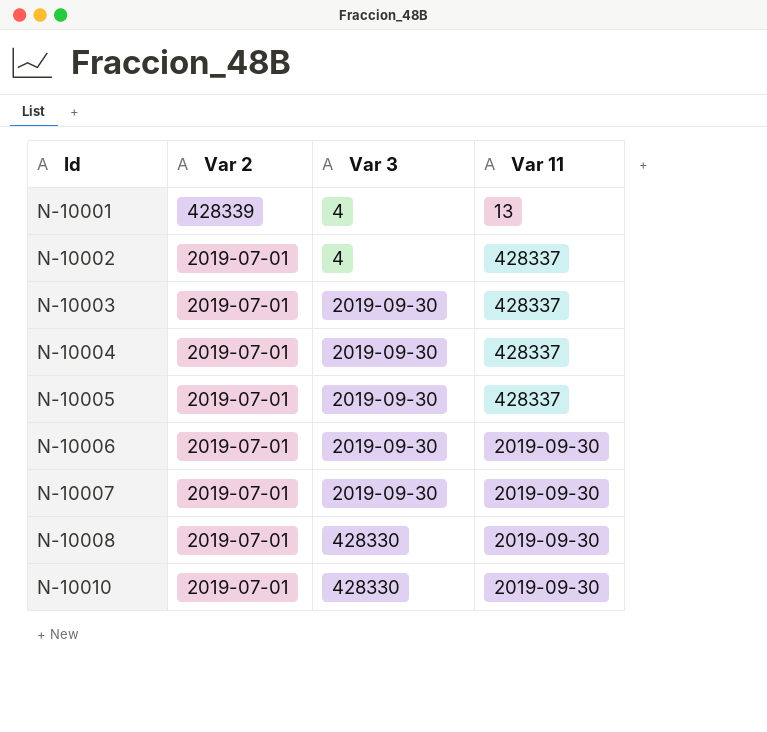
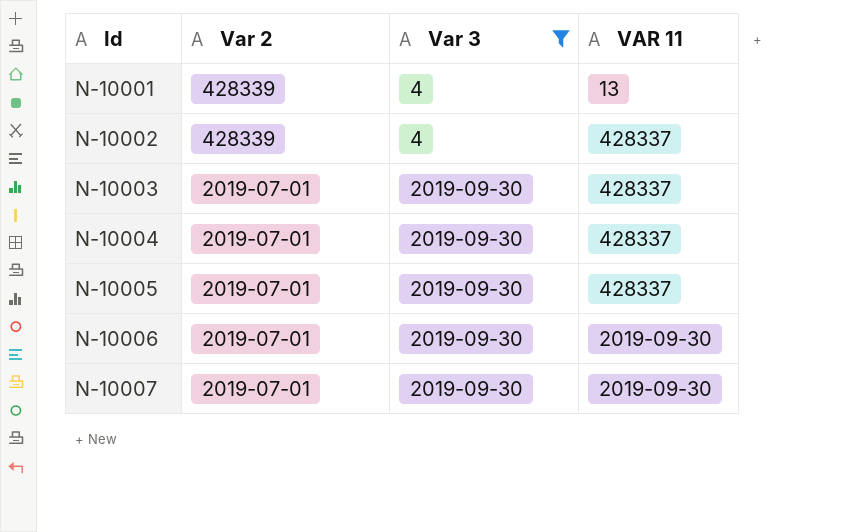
filter: none -> Var 3 != 428330
column name: Var 11 -> VAR 11
N-10002 | Var 2: 2019-07-01 -> 428339

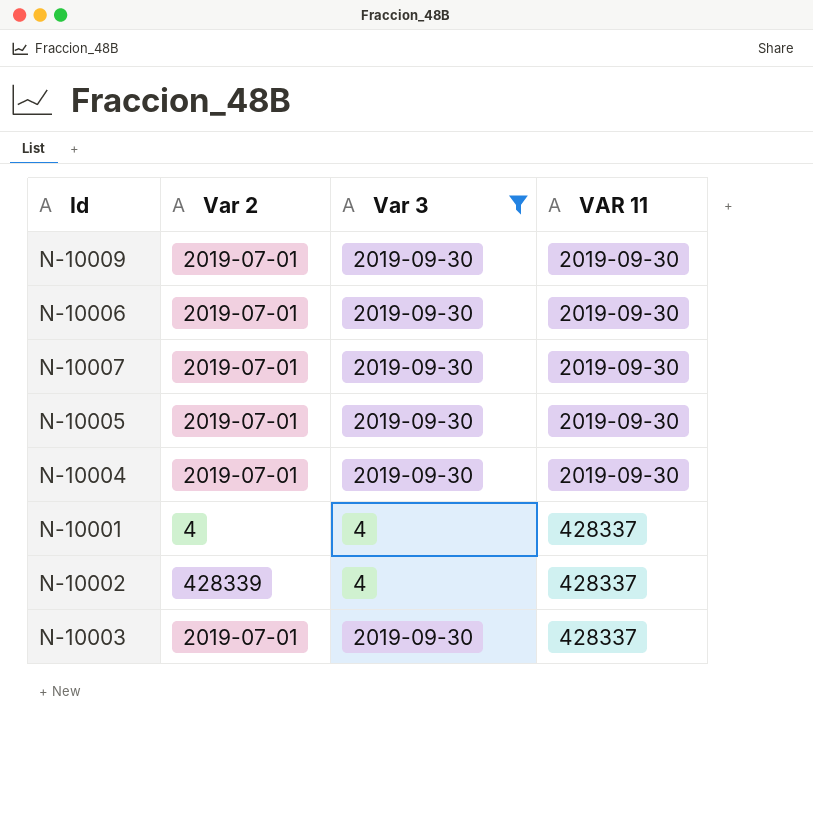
row order: Id ascending -> VAR 11 ascending
row N-10009: none -> 2019-07-01 | 2019-09-30 | 2019-09-30
N-10005 | VAR 11: 428337 -> 2019-09-30
N-10004 | VAR 11: 428337 -> 2019-09-30
N-10001 | Var 2: 428339 -> 4
N-10001 | VAR 11: 13 -> 428337

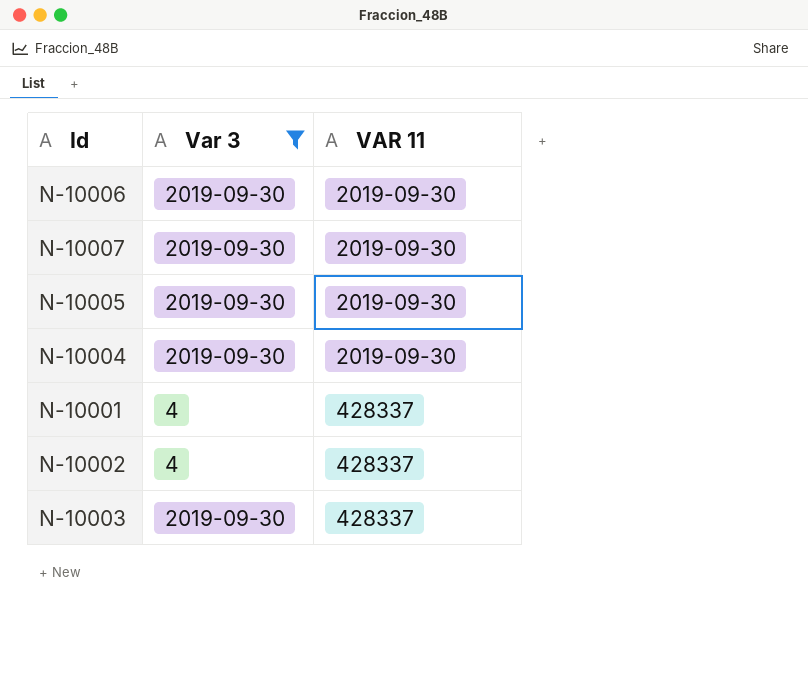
column Var 2 | position: 2 -> none
row N-10009: 2019-07-01 | 2019-09-30 | 2019-09-30 -> none

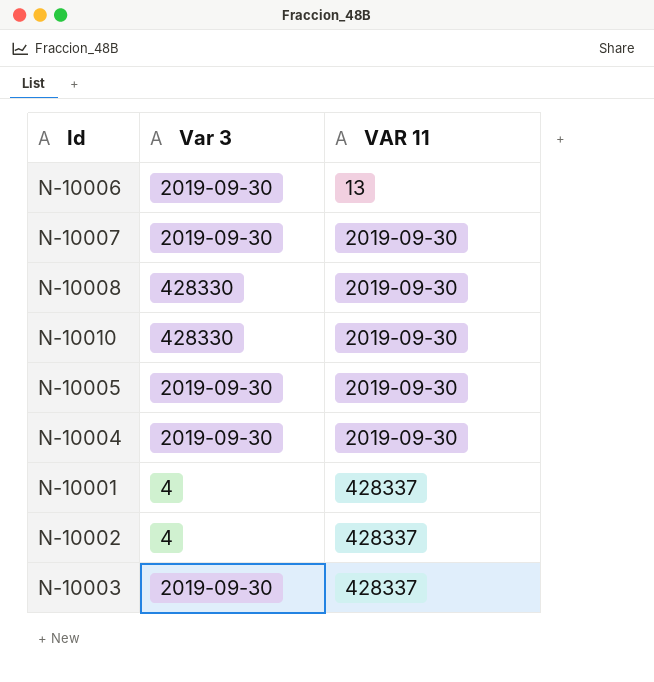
filter: Var 3 != 428330 -> none
N-10006 | VAR 11: 2019-09-30 -> 13

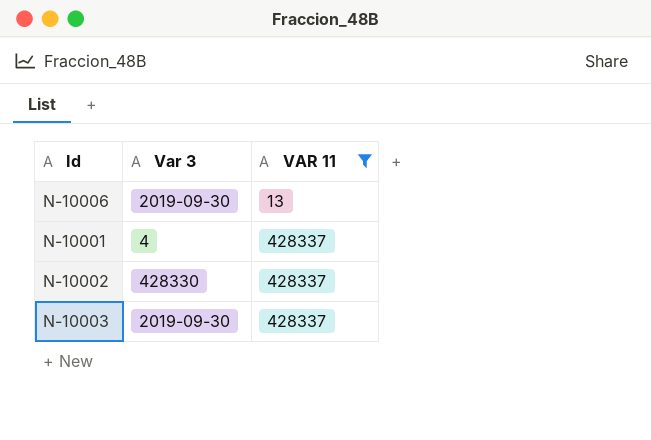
filter: none -> VAR 11 != 2019-09-30
N-10002 | Var 3: 4 -> 428330

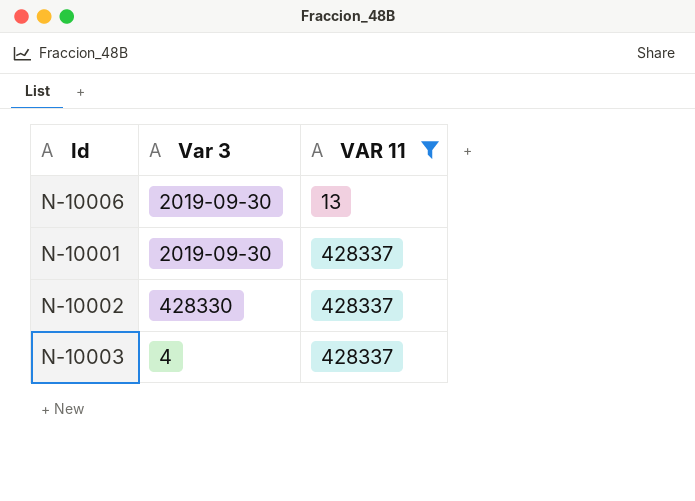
N-10001 | Var 3: 4 -> 2019-09-30
N-10003 | Var 3: 2019-09-30 -> 4

